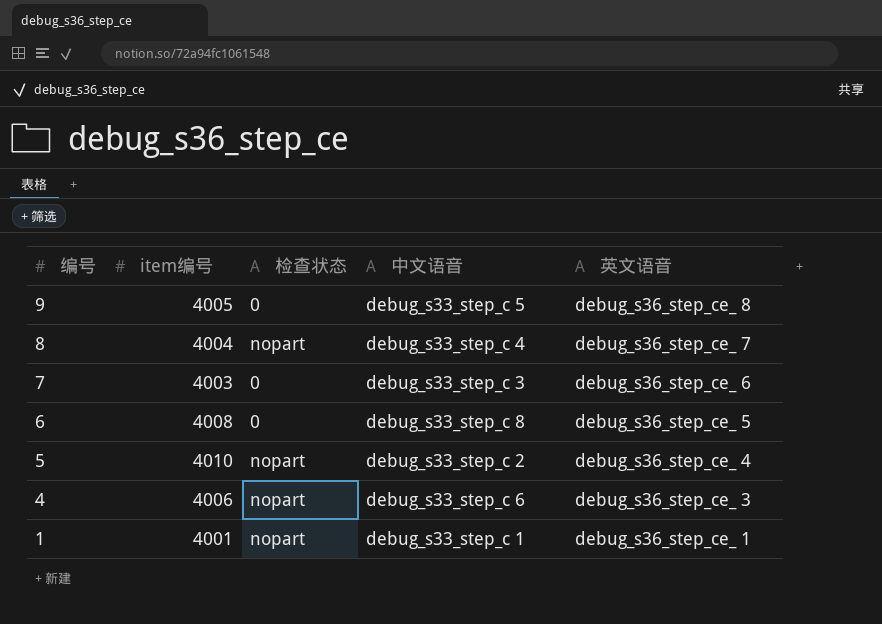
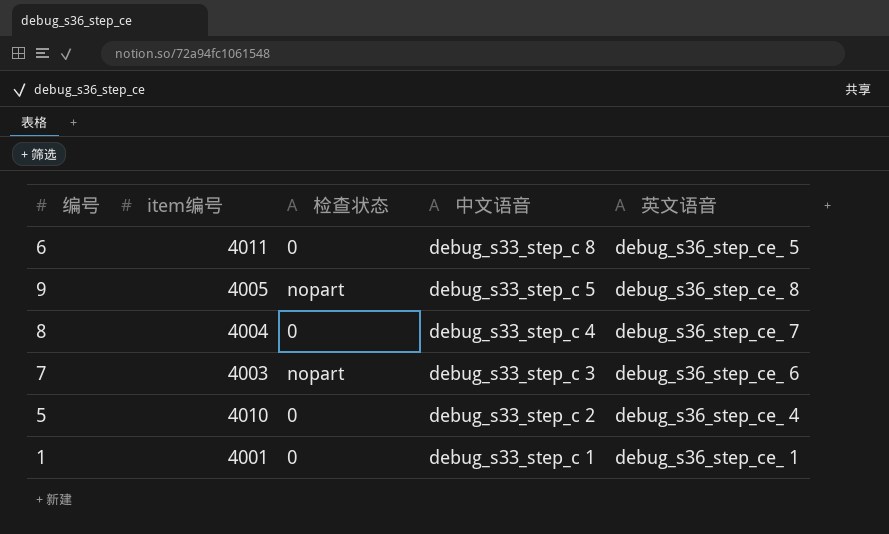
row order: 编号 descending -> 中文语音 descending
row 4: 4006 | nopart | debug_s33_step_c 6 | debug_s36_step_ce_ 3 -> none
6 | item编号: 4008 -> 4011
9 | 检查状态: 0 -> nopart
8 | 检查状态: nopart -> 0
7 | 检查状态: 0 -> nopart
5 | 检查状态: nopart -> 0
1 | 检查状态: nopart -> 0

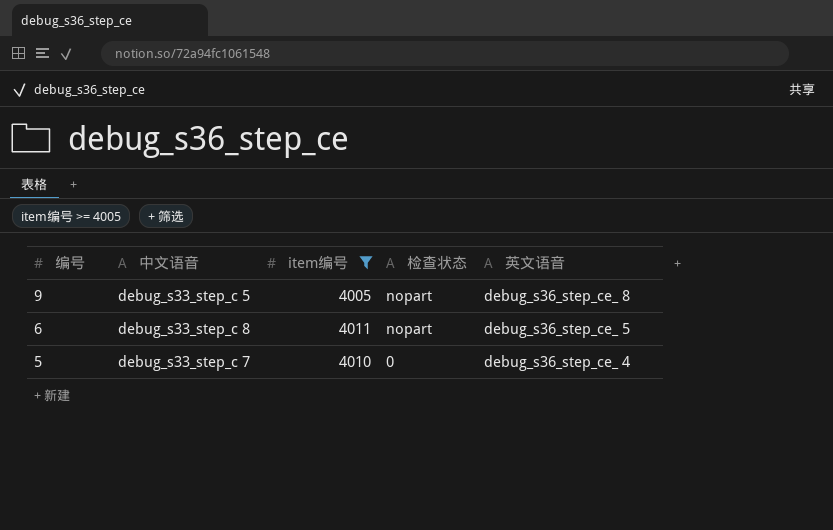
filter: none -> item编号 >= 4005
row order: 中文语音 descending -> 编号 descending
column 中文语音 | position: 4 -> 2
6 | 检查状态: 0 -> nopart
5 | 中文语音: debug_s33_step_c 2 -> debug_s33_step_c 7

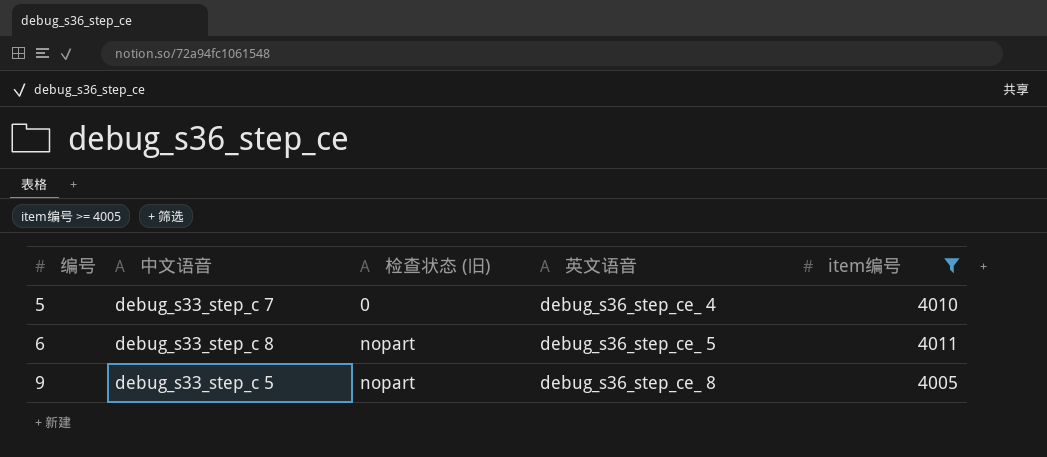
row order: 编号 descending -> 编号 ascending
column name: 检查状态 -> 检查状态 (旧)
column item编号 | position: 3 -> 5

